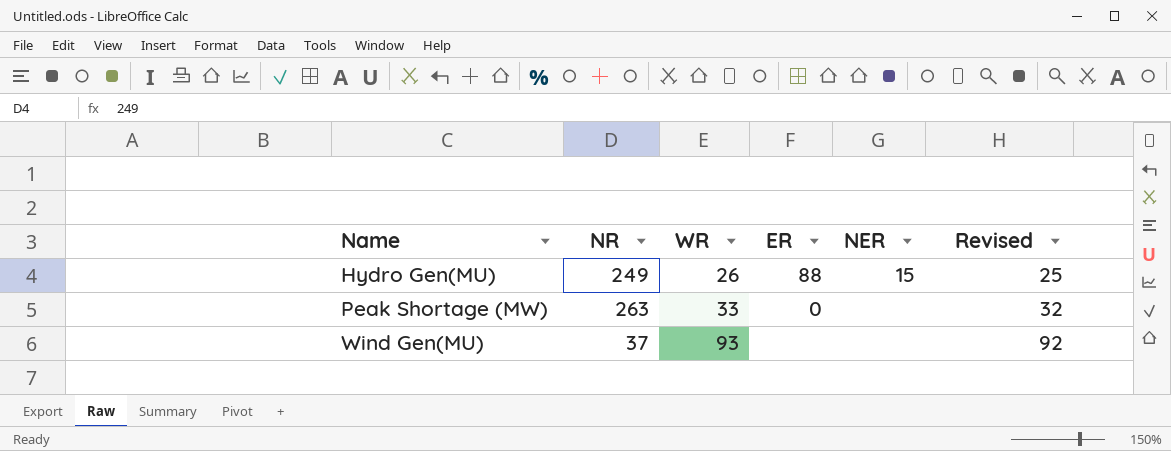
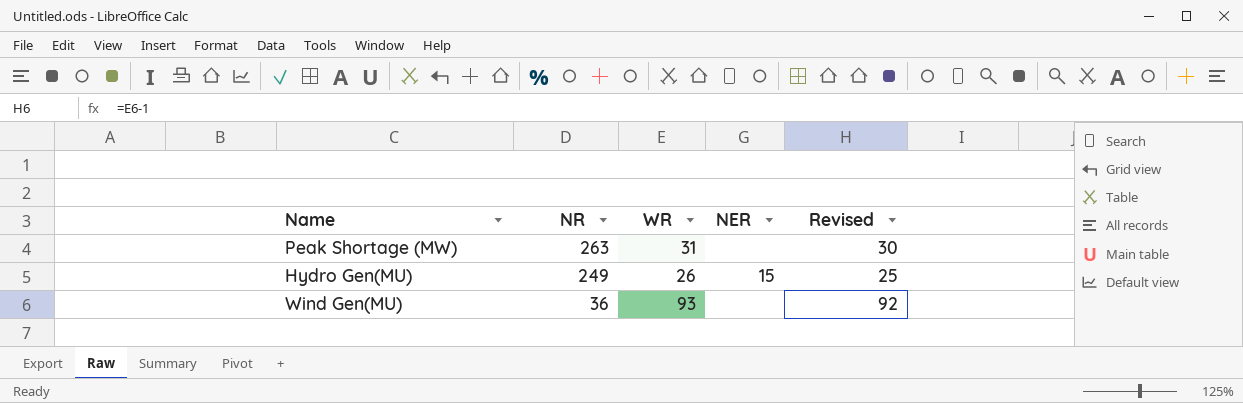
row order: Name ascending -> NR descending
column ER | position: 4 -> none
Peak Shortage (MW) | WR: 33 -> 31
Peak Shortage (MW) | Revised: 32 -> 30
Wind Gen(MU) | NR: 37 -> 36

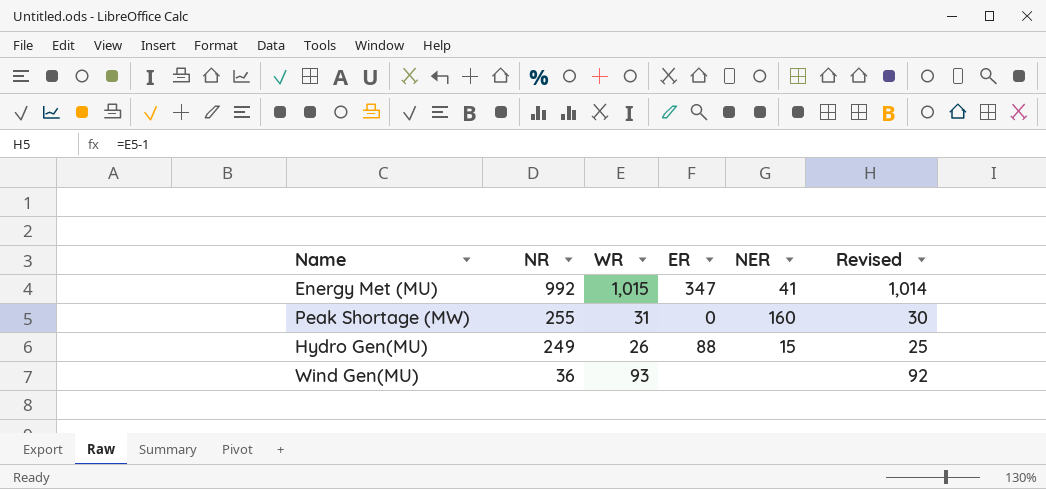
column ER | position: none -> 4
row Energy Met (MU): none -> 992 | 1,015 | 347 | 41 | 1,014
Peak Shortage (MW) | NR: 263 -> 255
Peak Shortage (MW) | NER: none -> 160

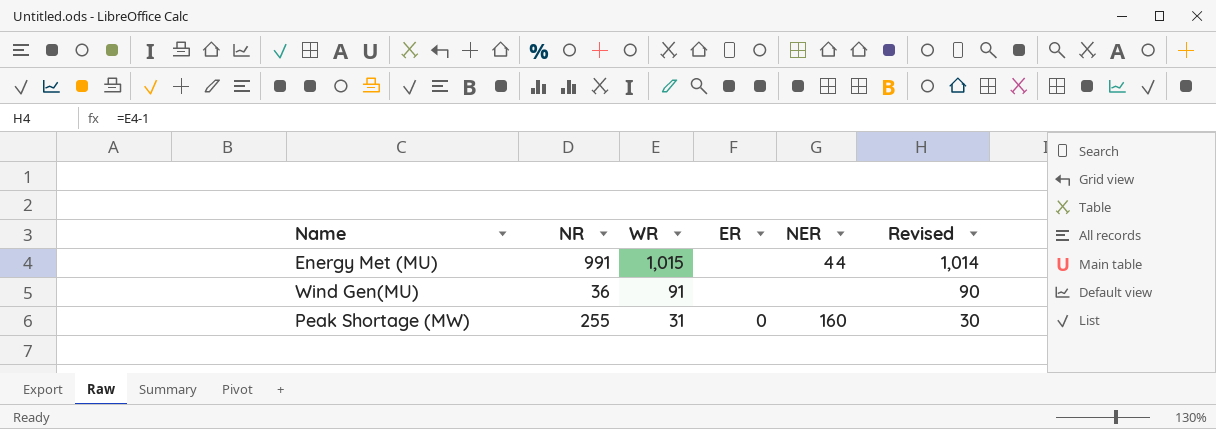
row order: NR descending -> WR descending
row Hydro Gen(MU): 249 | 26 | 88 | 15 | 25 -> none
Energy Met (MU) | NR: 992 -> 991
Energy Met (MU) | ER: 347 -> none
Energy Met (MU) | NER: 41 -> 44
Wind Gen(MU) | WR: 93 -> 91
Wind Gen(MU) | Revised: 92 -> 90

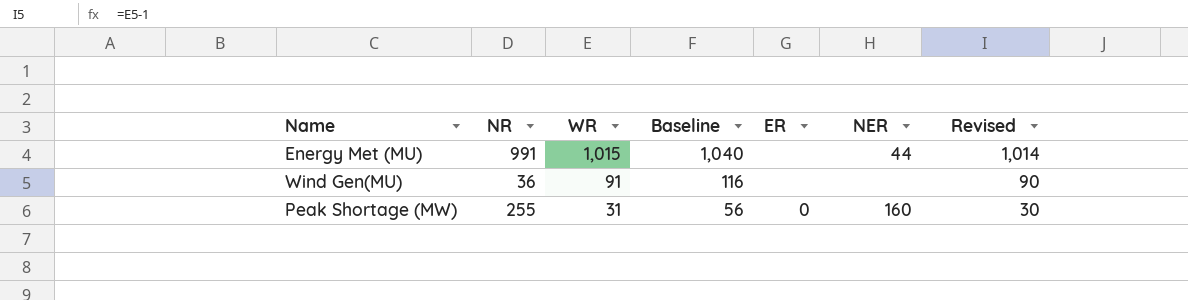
column Baseline | formula: none -> [WR] + 25

